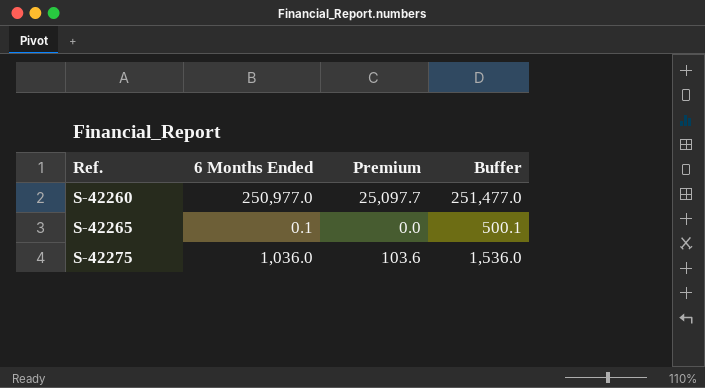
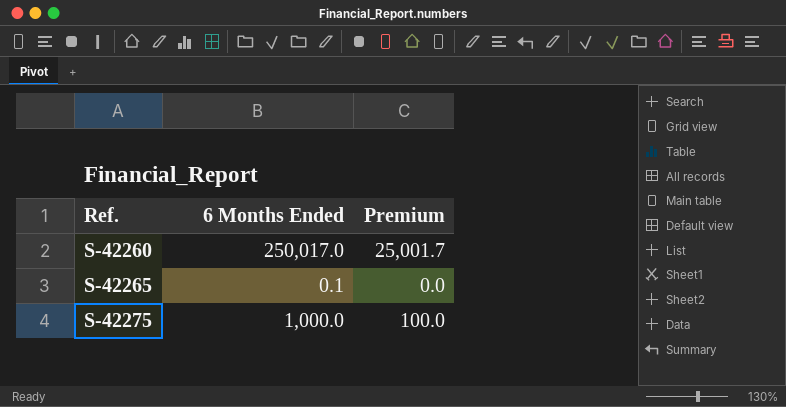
column Buffer | formula: [6 Months Ended] + 500 -> none
S-42260 | 6 Months Ended: 250,977.0 -> 250,017.0
S-42260 | Premium: 25,097.7 -> 25,001.7
S-42275 | 6 Months Ended: 1,036.0 -> 1,000.0
S-42275 | Premium: 103.6 -> 100.0

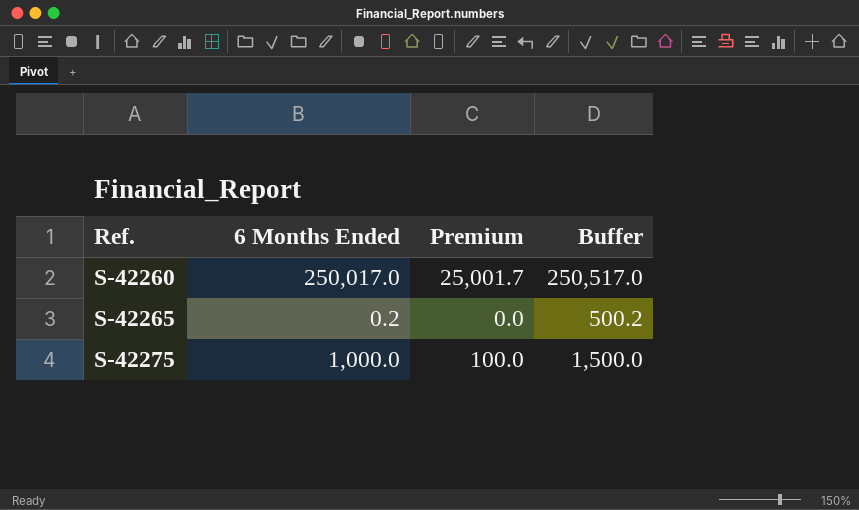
column Buffer | formula: none -> [6 Months Ended] + 500
S-42265 | 6 Months Ended: 0.1 -> 0.2

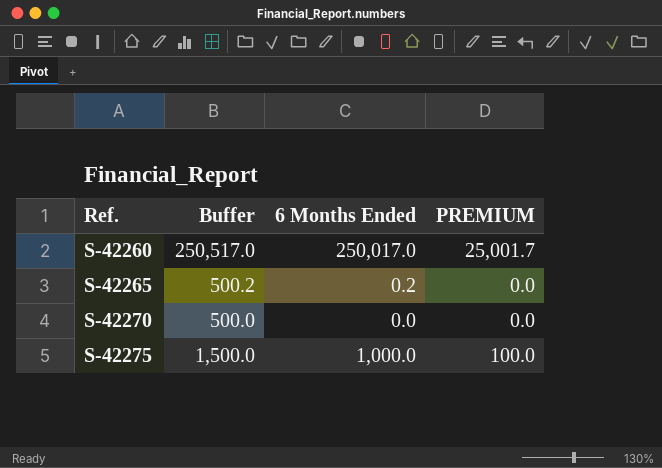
column Buffer | position: 4 -> 2
column name: Premium -> PREMIUM
row S-42270: none -> 500.0 | 0.0 | 0.0

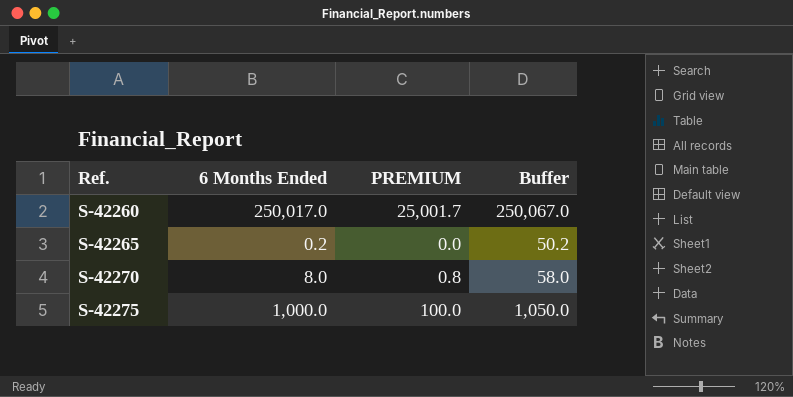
column Buffer | formula: [6 Months Ended] + 500 -> [6 Months Ended] + 50
column Buffer | position: 2 -> 4
S-42270 | 6 Months Ended: 0.0 -> 8.0
S-42270 | PREMIUM: 0.0 -> 0.8

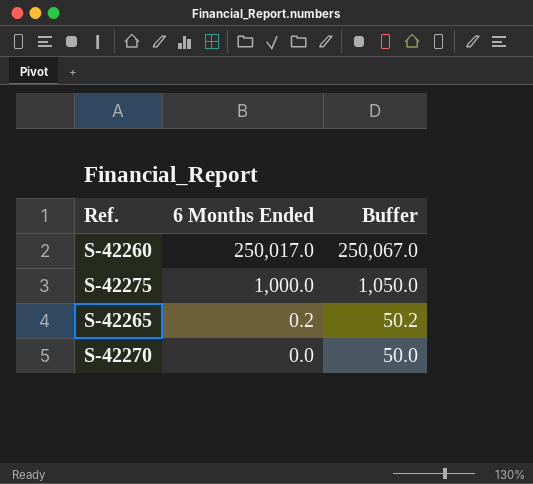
row order: Ref. ascending -> 6 Months Ended descending
column PREMIUM | formula: [6 Months Ended] * 0.1 -> none
S-42270 | 6 Months Ended: 8.0 -> 0.0
S-42270 | Buffer: 58.0 -> 50.0

